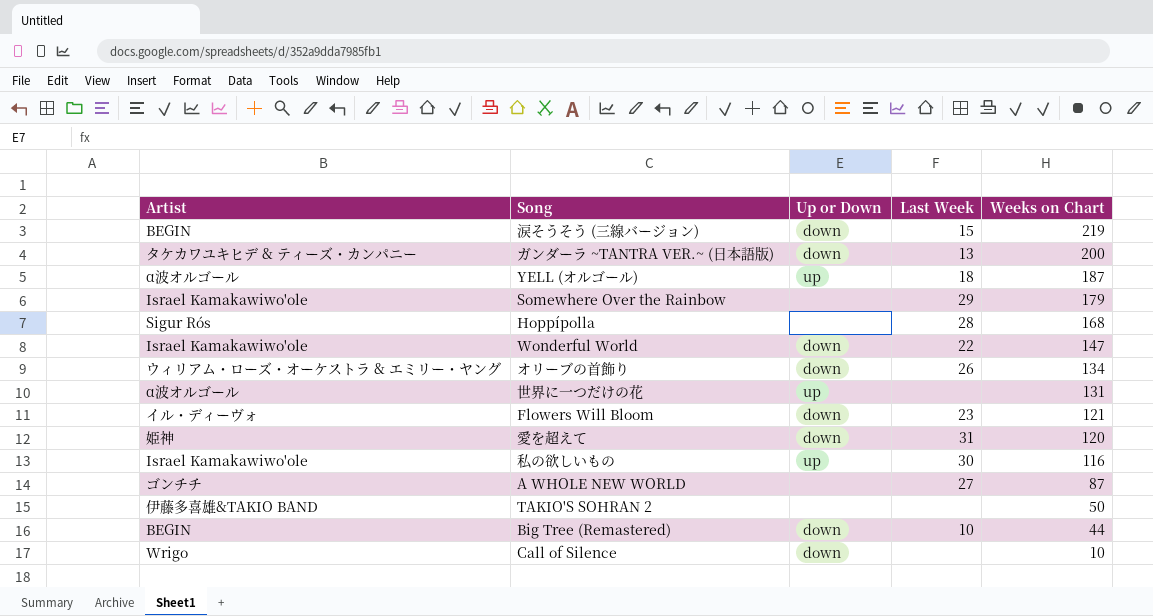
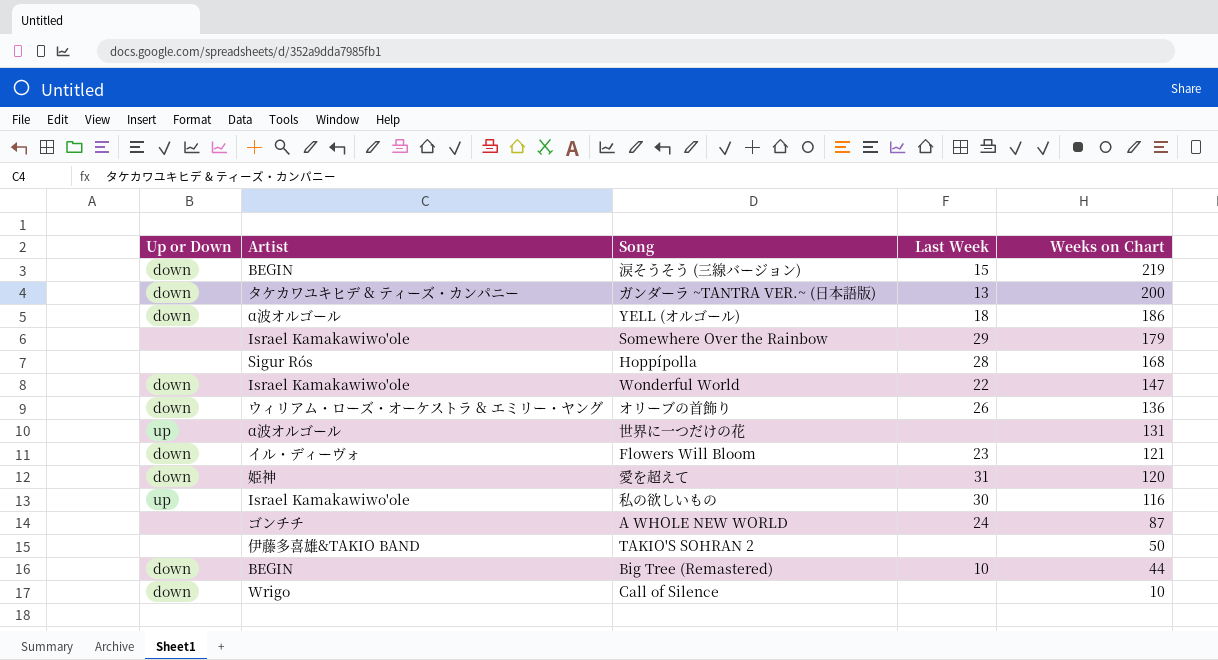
column Up or Down | position: 3 -> 1
YELL (オルゴール) | Up or Down: up -> down
YELL (オルゴール) | Weeks on Chart: 187 -> 186
オリーブの首飾り | Weeks on Chart: 134 -> 136
A WHOLE NEW WORLD | Last Week: 27 -> 24

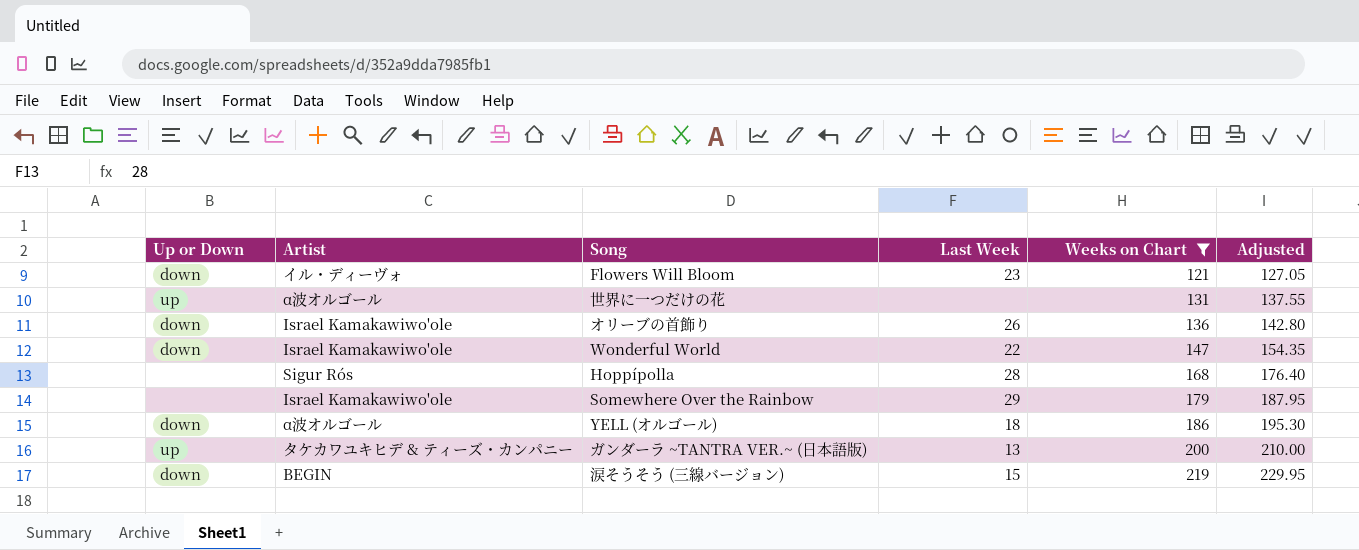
filter: none -> Weeks on Chart >= 121
row order: Weeks on Chart descending -> Weeks on Chart ascending
column Adjusted | formula: none -> [Weeks on Chart] * 1.05
オリーブの首飾り | Artist: ウィリアム・ローズ・オーケストラ & エミリー・ヤング -> Israel Kamakawiwo'ole
ガンダーラ ~TANTRA VER.~ (日本語版) | Up or Down: down -> up

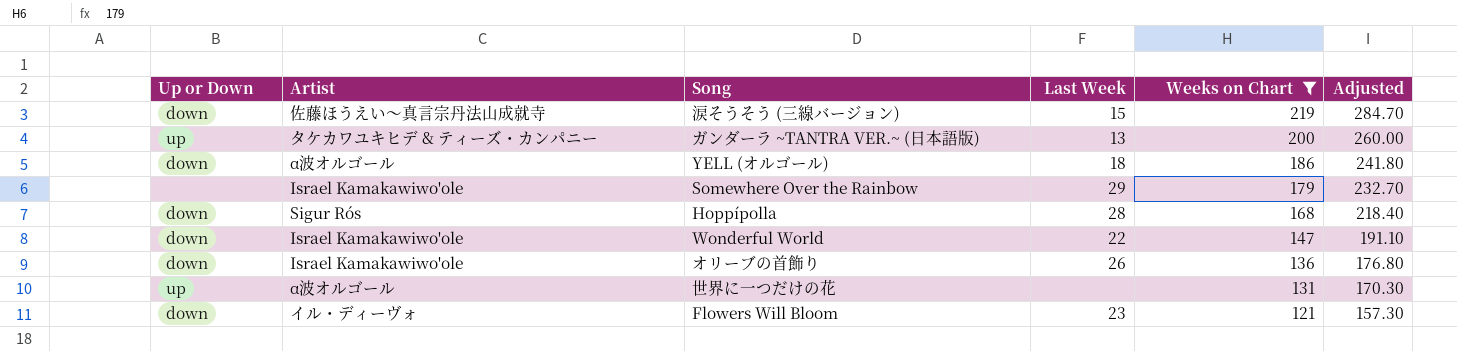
row order: Weeks on Chart ascending -> Weeks on Chart descending
column Adjusted | formula: [Weeks on Chart] * 1.05 -> [Weeks on Chart] * 1.3
涙そうそう (三線バージョン) | Artist: BEGIN -> 佐藤ほうえい〜真言宗丹法山成就寺
Hoppípolla | Up or Down: none -> down

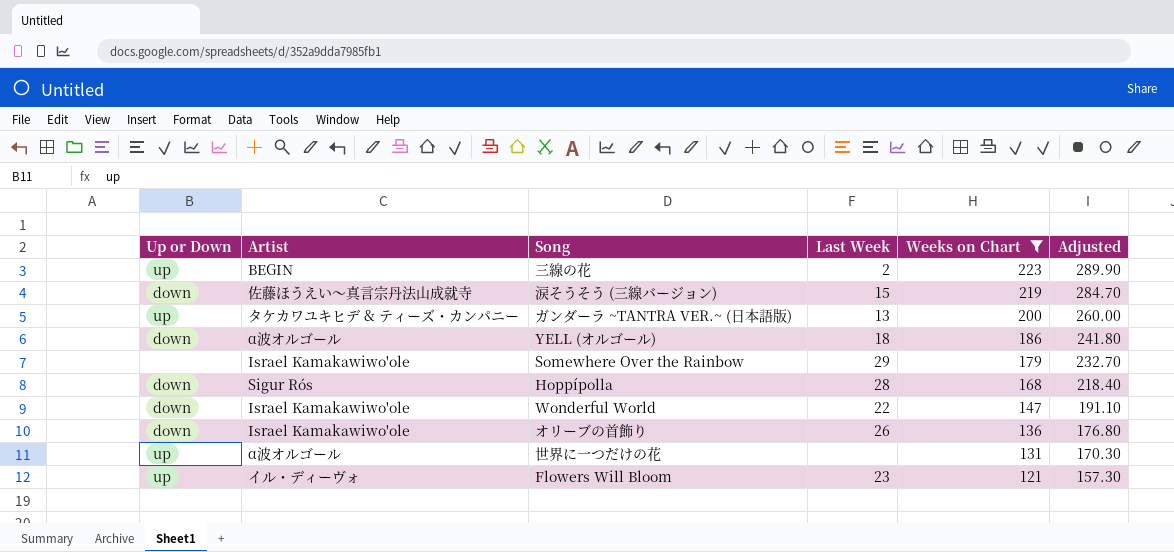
row 三線の花: none -> up | BEGIN | 2 | 223 | 289.90
Flowers Will Bloom | Up or Down: down -> up

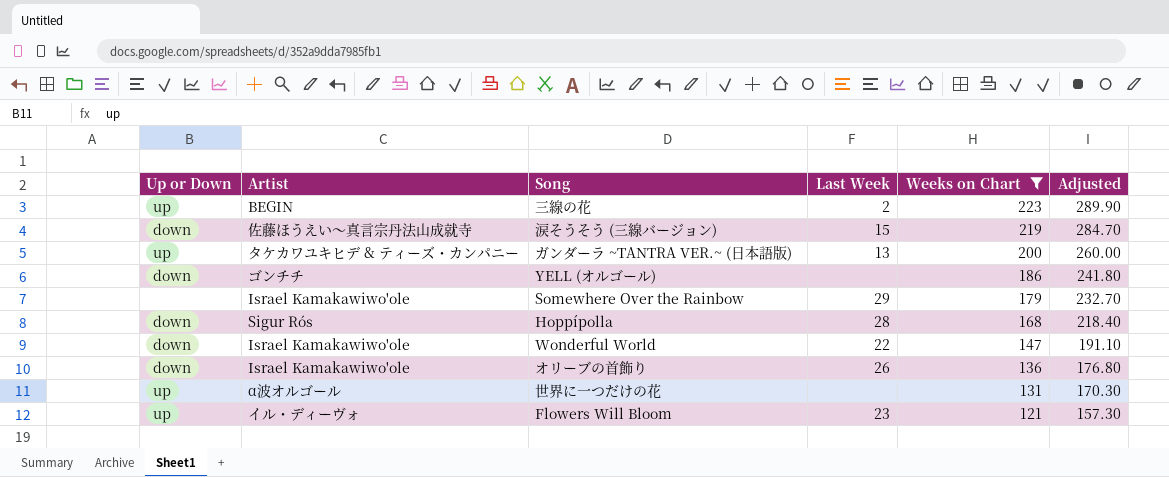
YELL (オルゴール) | Artist: α波オルゴール -> ゴンチチ
YELL (オルゴール) | Last Week: 18 -> none

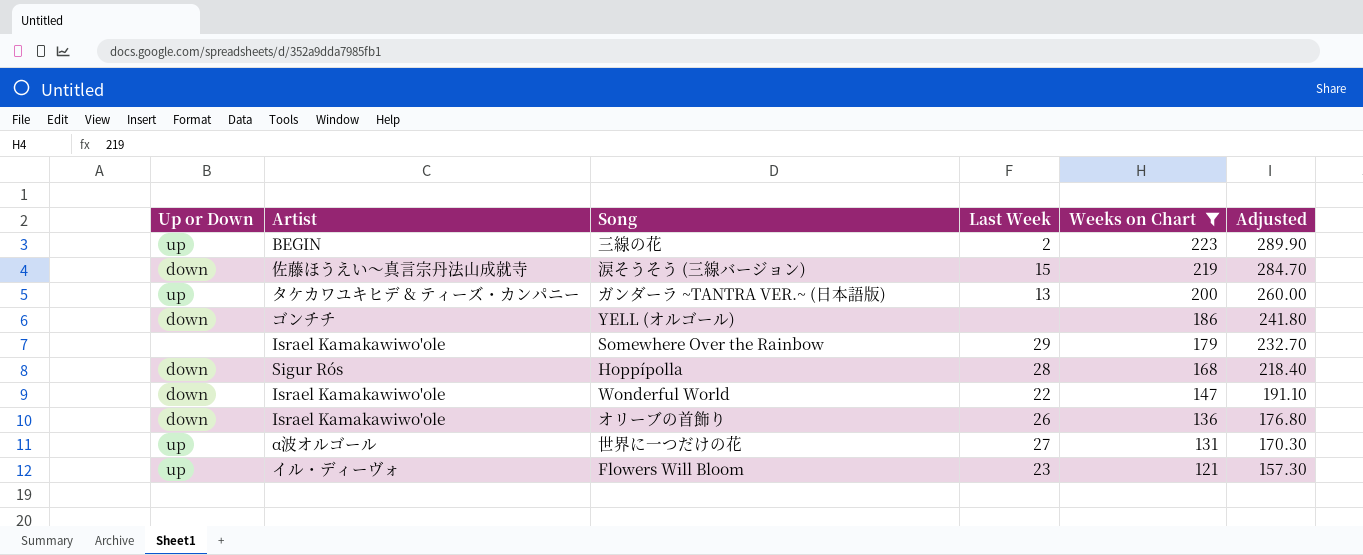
世界に一つだけの花 | Last Week: none -> 27

